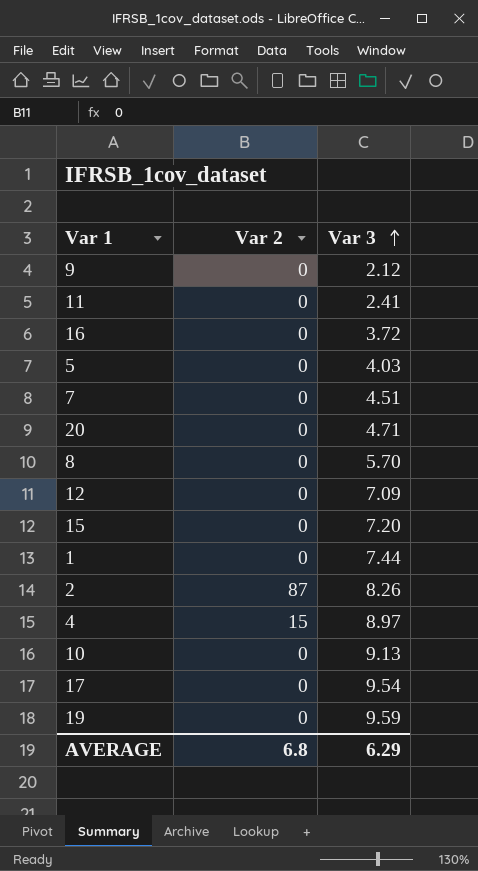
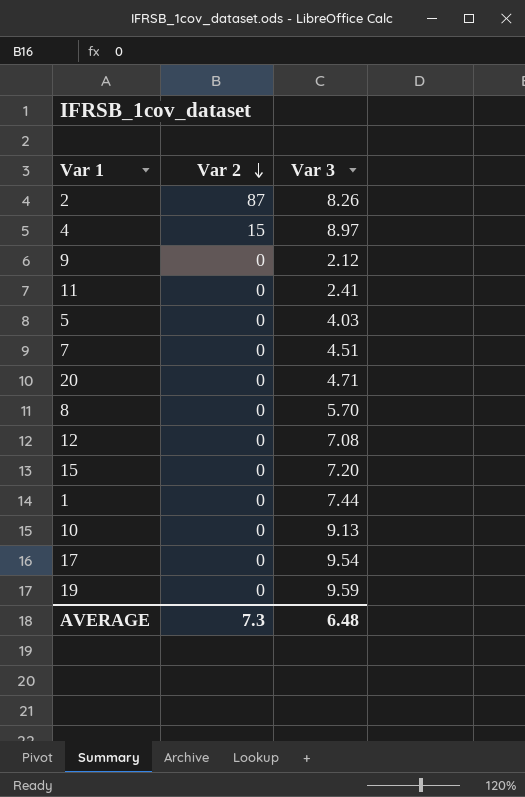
row order: Var 3 ascending -> Var 2 descending
row 16: 0 | 3.72 -> none
12 | Var 3: 7.09 -> 7.08
AVERAGE | Var 2: 6.8 -> 7.3
AVERAGE | Var 3: 6.29 -> 6.48

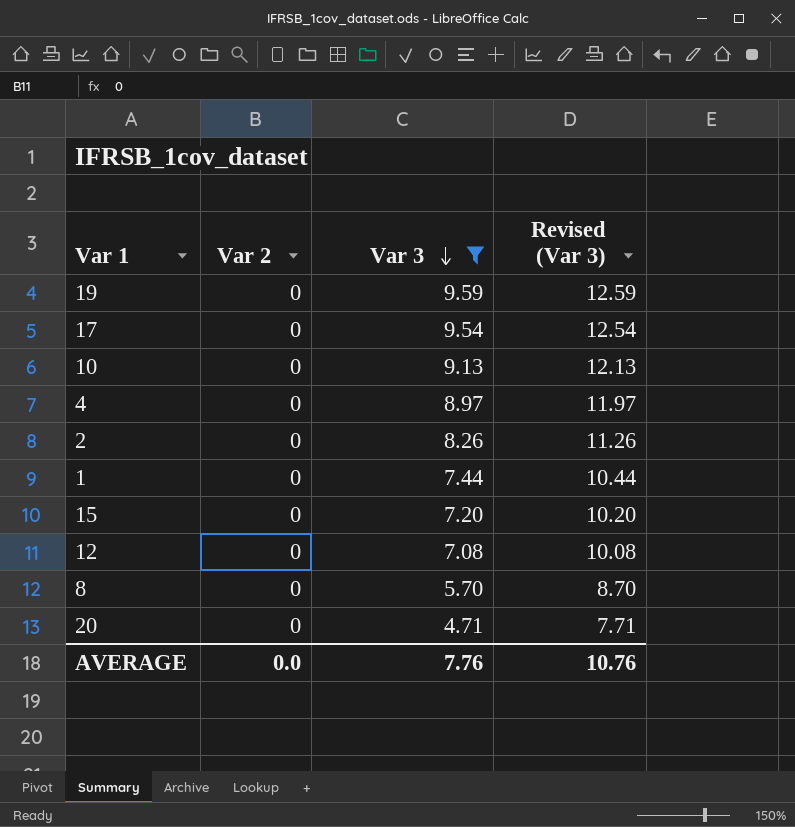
filter: none -> Var 3 >= 4.71
row order: Var 2 descending -> Var 3 descending
column Revised (Var 3) | formula: none -> [Var 3] + 3
4 | Var 2: 15 -> 0
2 | Var 2: 87 -> 0
AVERAGE | Var 2: 7.3 -> 0.0
AVERAGE | Var 3: 6.48 -> 7.76

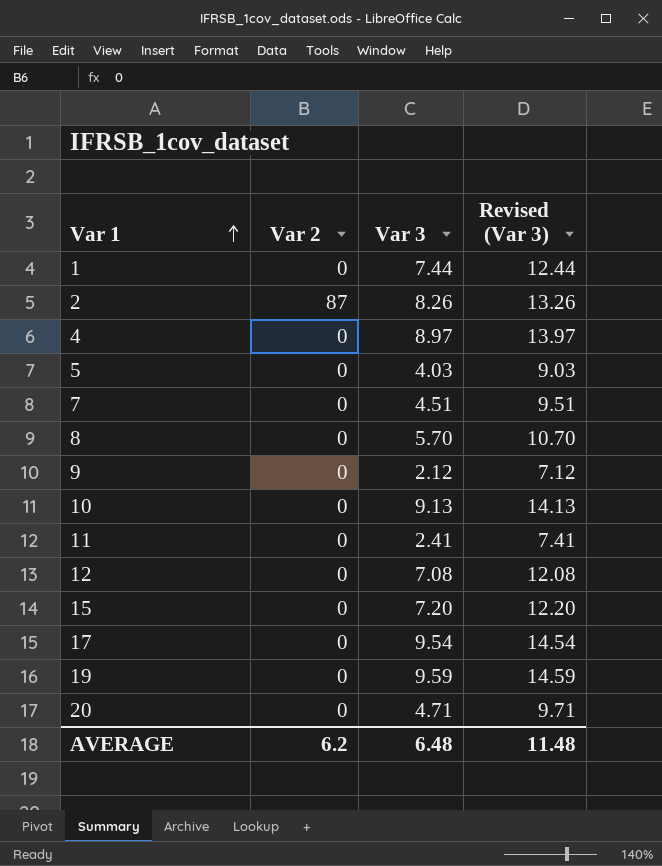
filter: Var 3 >= 4.71 -> none
row order: Var 3 descending -> Var 1 ascending
column Revised (Var 3) | formula: [Var 3] + 3 -> [Var 3] + 5
2 | Var 2: 0 -> 87
AVERAGE | Var 2: 0.0 -> 6.2
AVERAGE | Var 3: 7.76 -> 6.48
AVERAGE | Revised (Var 3): 10.76 -> 11.48

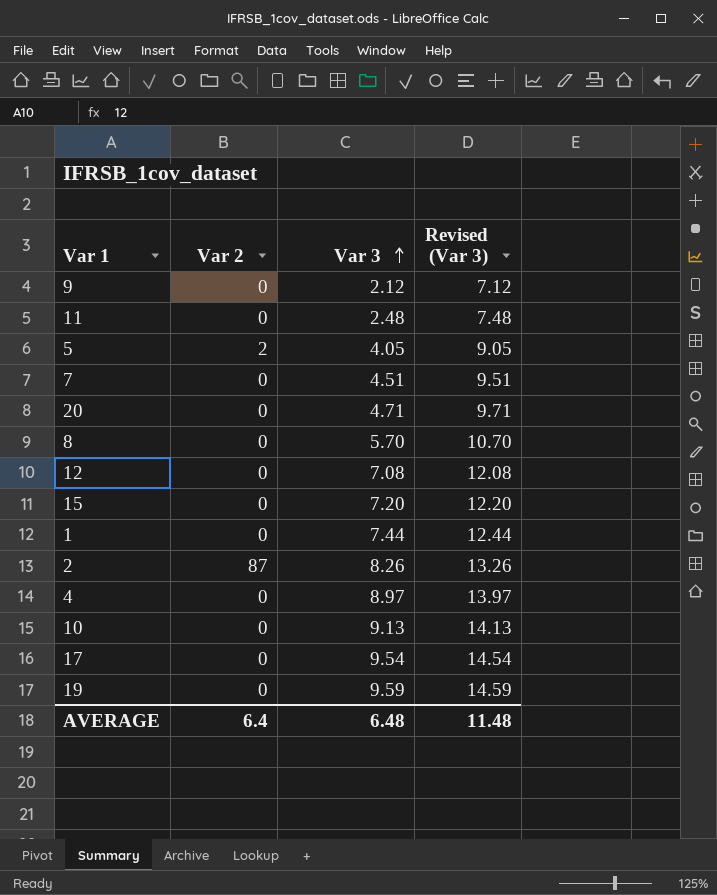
row order: Var 1 ascending -> Var 3 ascending
11 | Var 3: 2.41 -> 2.48
11 | Revised (Var 3): 7.41 -> 7.48
5 | Var 2: 0 -> 2
5 | Var 3: 4.03 -> 4.05
5 | Revised (Var 3): 9.03 -> 9.05
AVERAGE | Var 2: 6.2 -> 6.4

